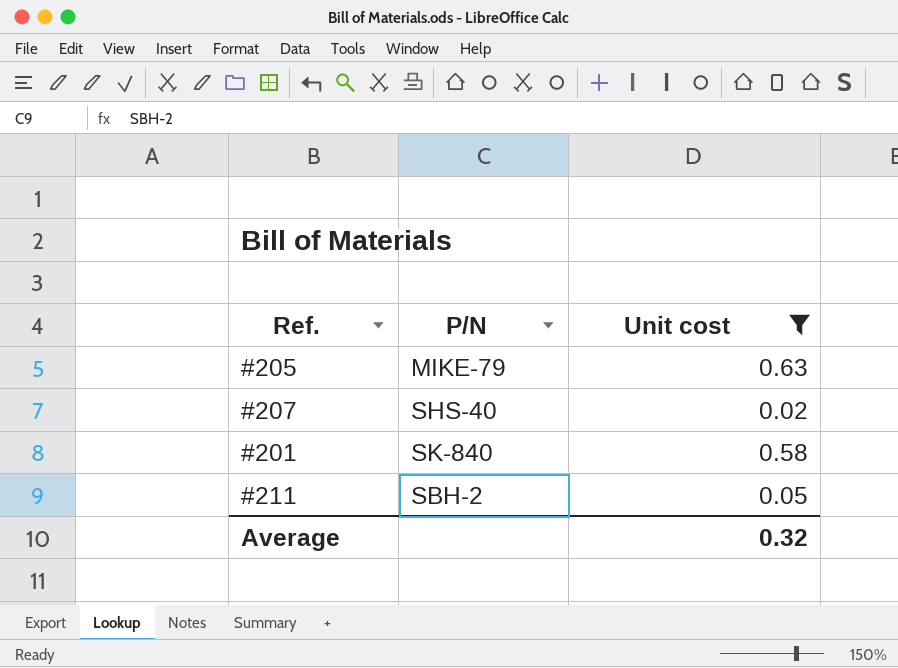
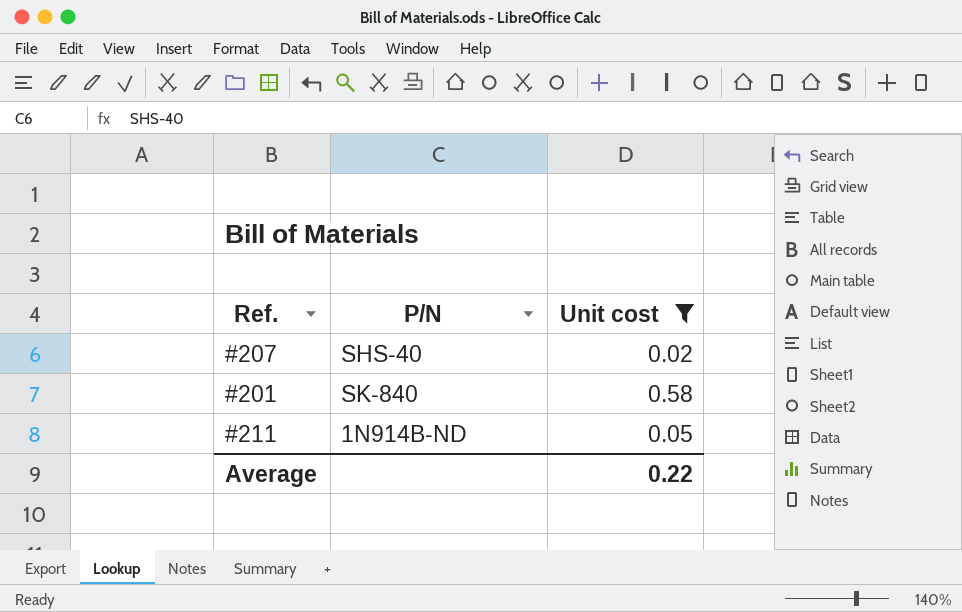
row #205: MIKE-79 | 0.63 -> none
#211 | P/N: SBH-2 -> 1N914B-ND
Average | Unit cost: 0.32 -> 0.22

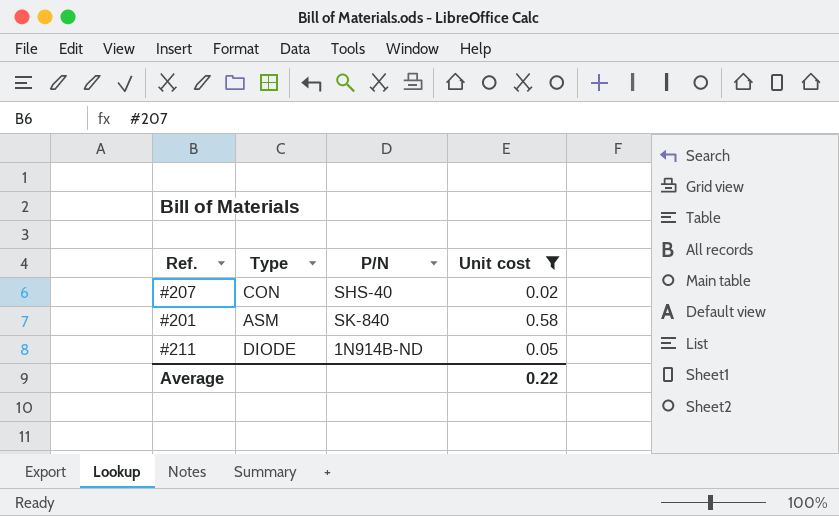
column Type | position: none -> 2

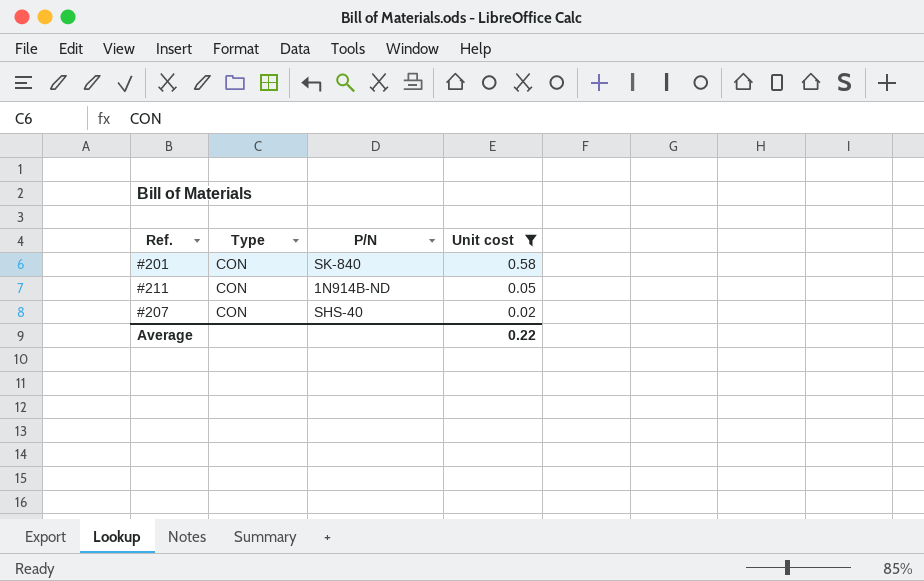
row order: none -> Unit cost descending
#201 | Type: ASM -> CON
#211 | Type: DIODE -> CON

